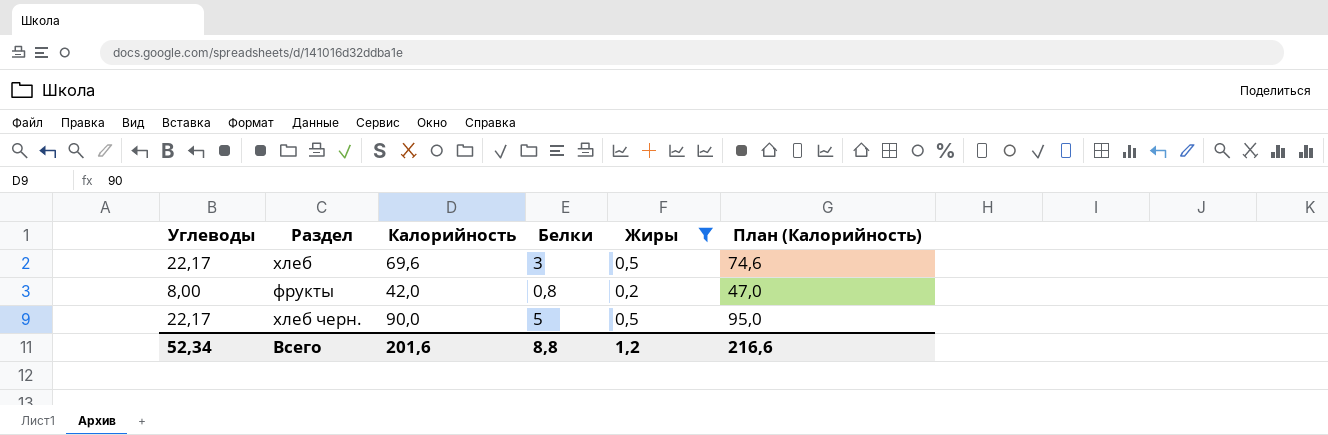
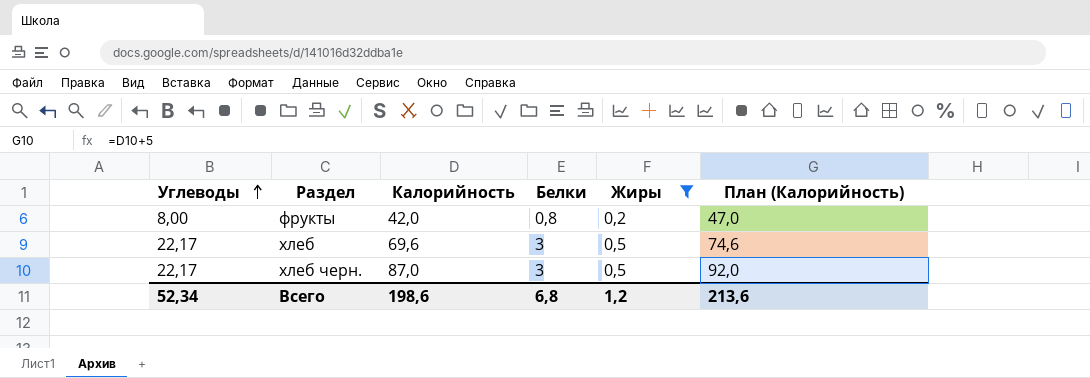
row order: none -> Углеводы ascending
хлеб черн. | Калорийность: 90,0 -> 87,0
хлеб черн. | Белки: 5 -> 3
хлеб черн. | План (Калорийность): 95,0 -> 92,0
Всего | Калорийность: 201,6 -> 198,6
Всего | Белки: 8,8 -> 6,8
Всего | План (Калорийность): 216,6 -> 213,6

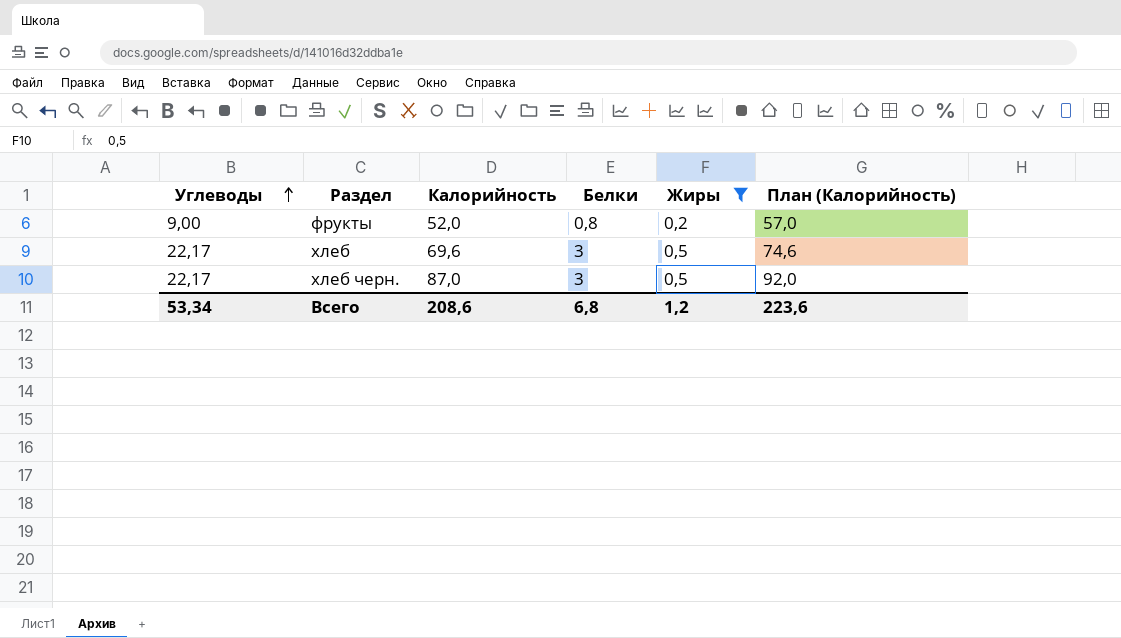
фрукты | Углеводы: 8,00 -> 9,00
фрукты | Калорийность: 42,0 -> 52,0
фрукты | План (Калорийность): 47,0 -> 57,0
Всего | Углеводы: 52,34 -> 53,34
Всего | Калорийность: 198,6 -> 208,6
Всего | План (Калорийность): 213,6 -> 223,6

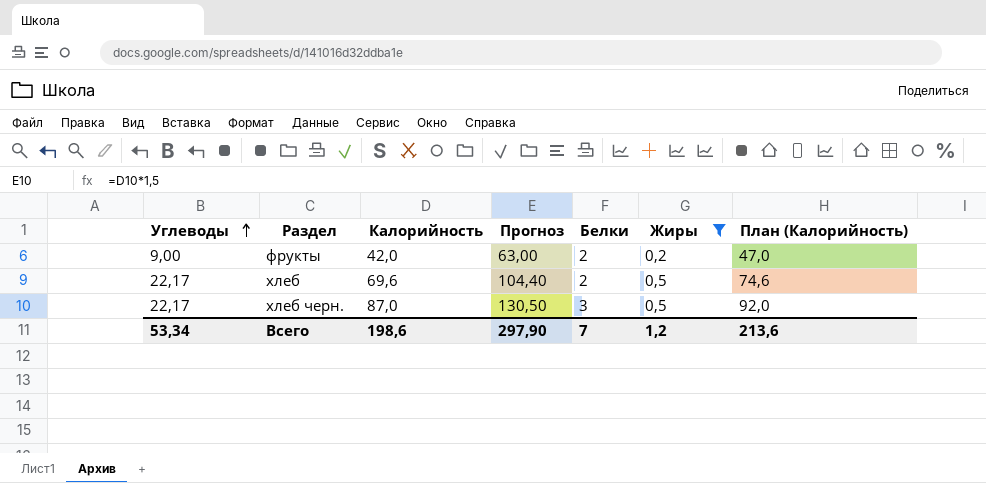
column Прогноз | formula: none -> [Калорийность] * 1,5
фрукты | Калорийность: 52,0 -> 42,0
фрукты | Белки: 0,8 -> 2
фрукты | План (Калорийность): 57,0 -> 47,0
хлеб | Белки: 3 -> 2
Всего | Калорийность: 208,6 -> 198,6
Всего | Белки: 6,8 -> 7
Всего | План (Калорийность): 223,6 -> 213,6

